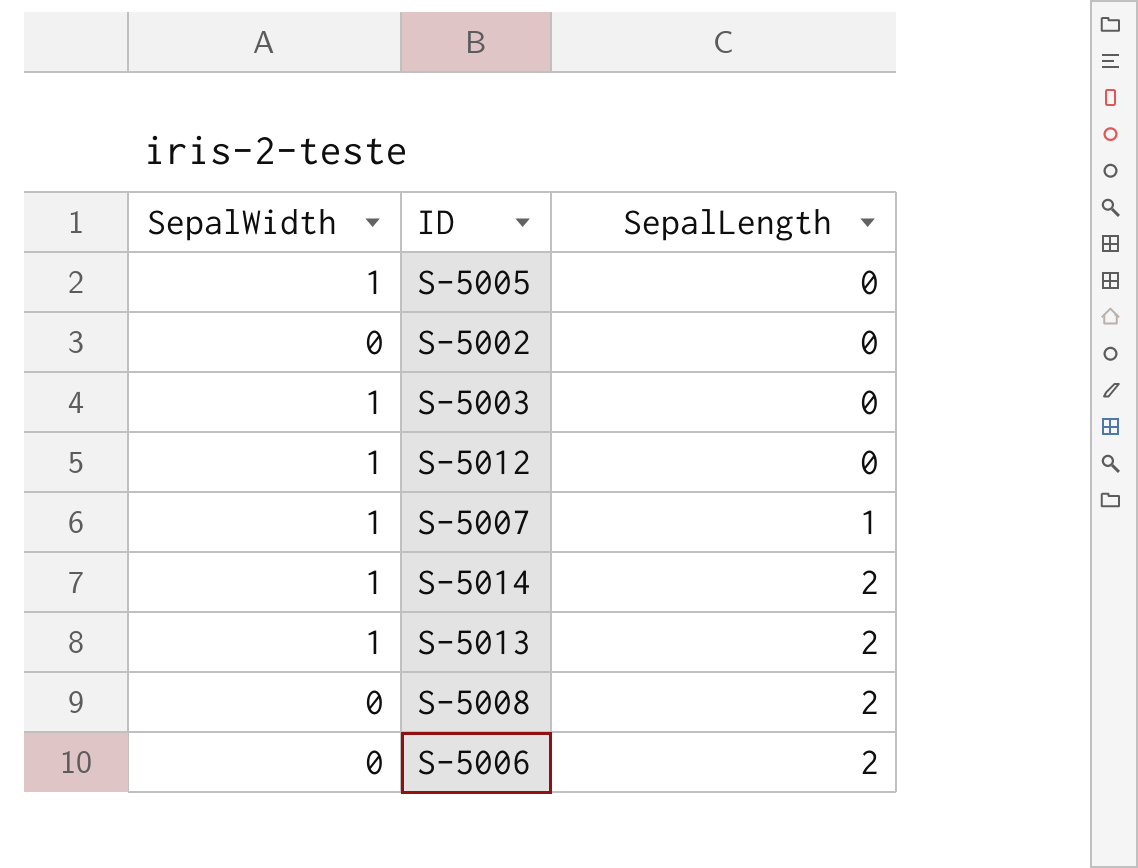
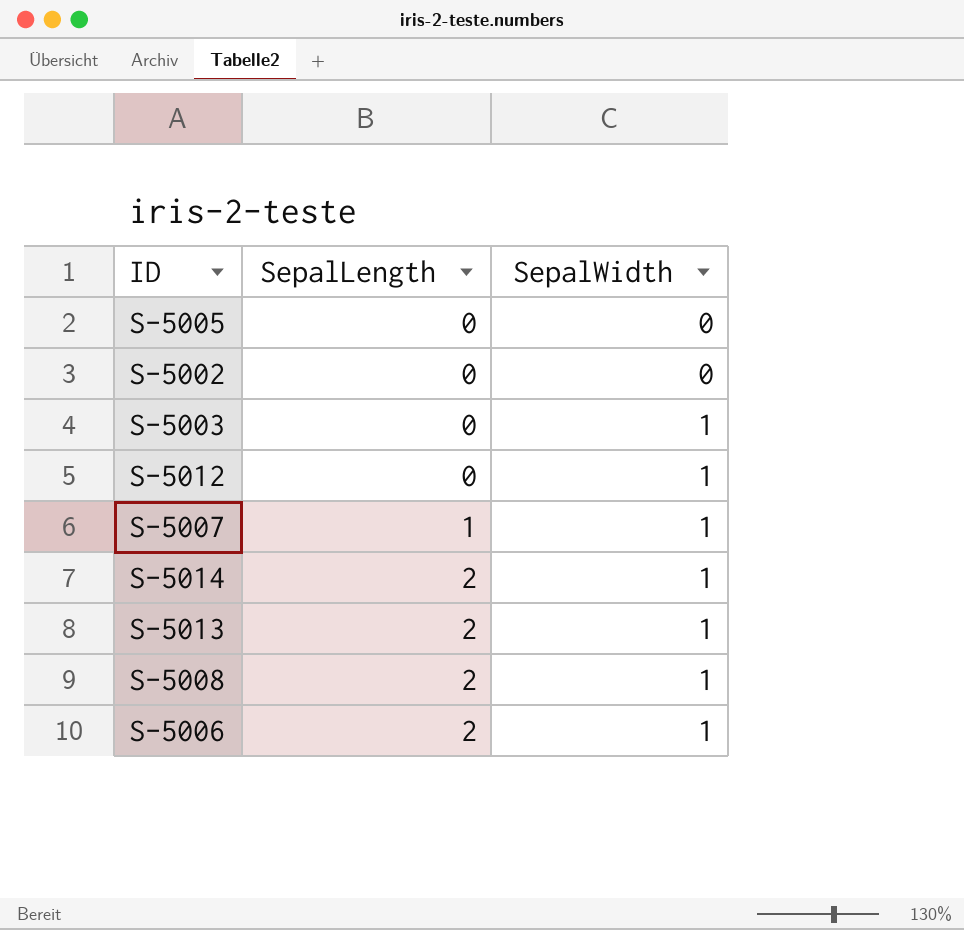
column SepalWidth | position: 1 -> 3
S-5005 | SepalWidth: 1 -> 0
S-5008 | SepalWidth: 0 -> 1
S-5006 | SepalWidth: 0 -> 1

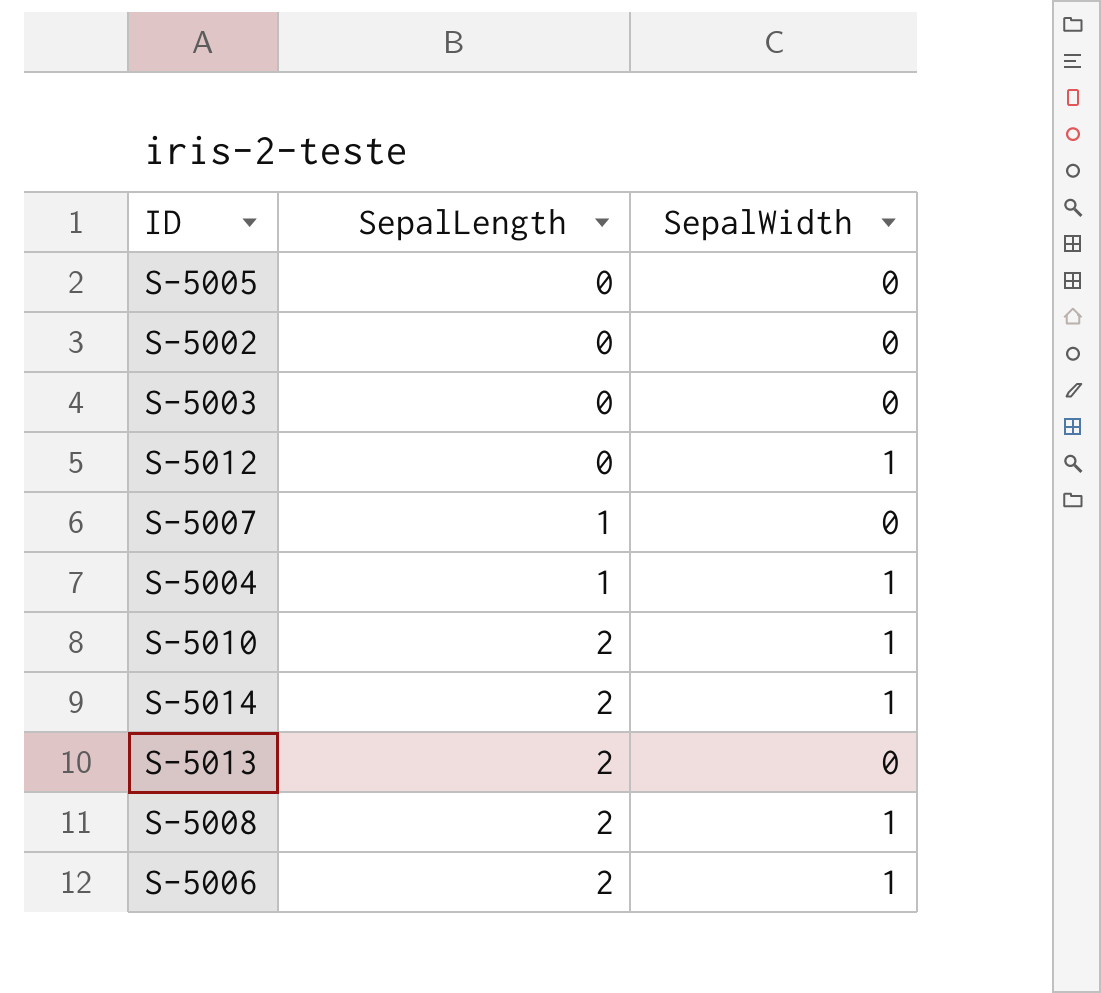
S-5003 | SepalWidth: 1 -> 0
S-5007 | SepalWidth: 1 -> 0
row S-5004: none -> 1 | 1
row S-5010: none -> 2 | 1
S-5013 | SepalWidth: 1 -> 0

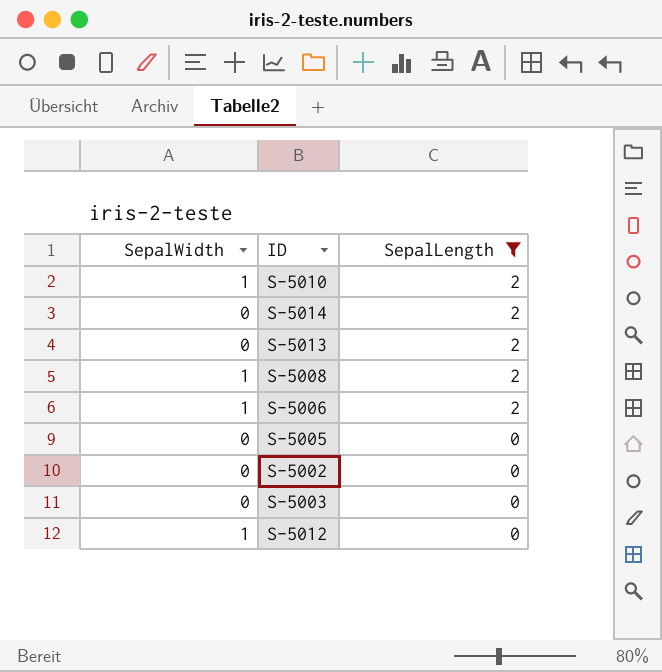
filter: none -> SepalLength != 1
row order: SepalLength ascending -> SepalLength descending
column SepalWidth | position: 3 -> 1
S-5014 | SepalWidth: 1 -> 0

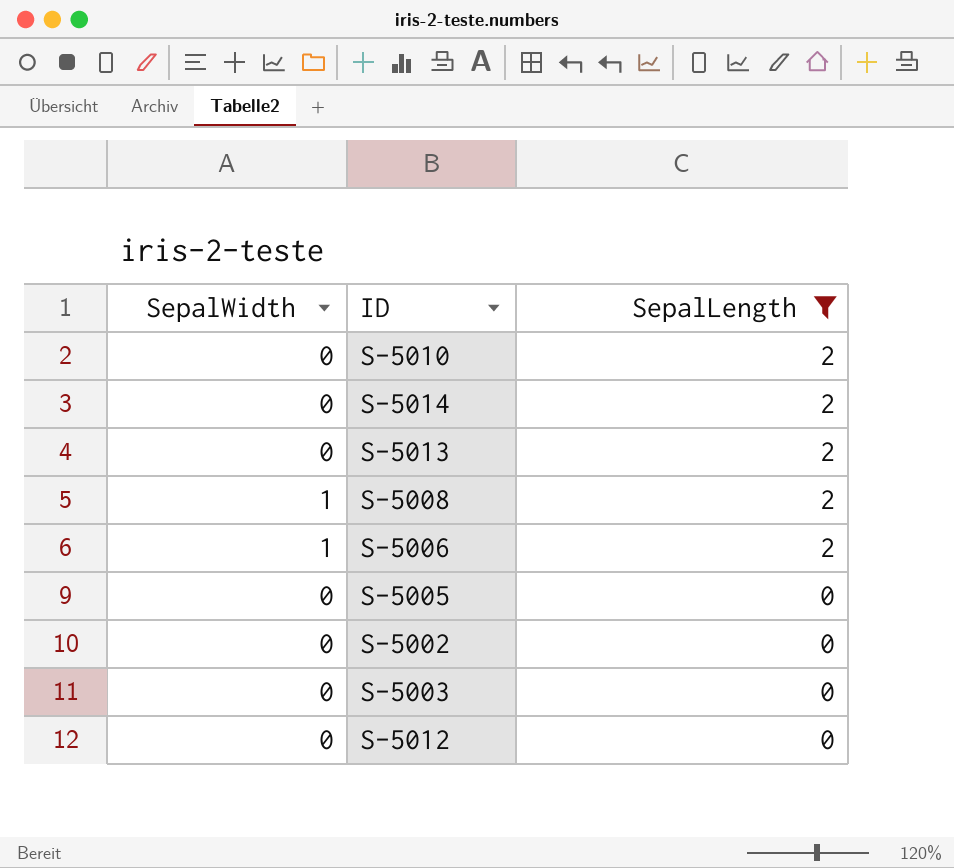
S-5010 | SepalWidth: 1 -> 0
S-5012 | SepalWidth: 1 -> 0

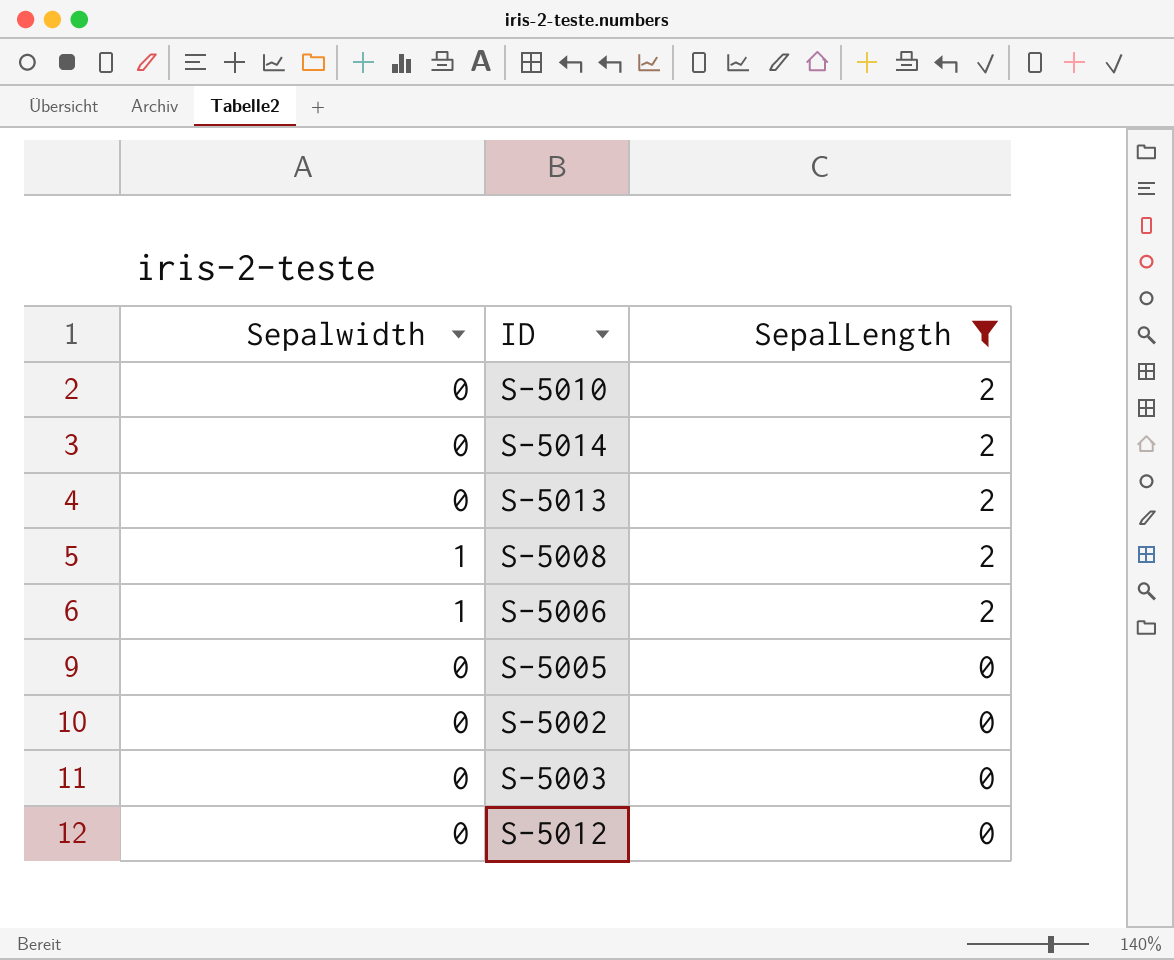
column name: SepalWidth -> Sepalwidth

